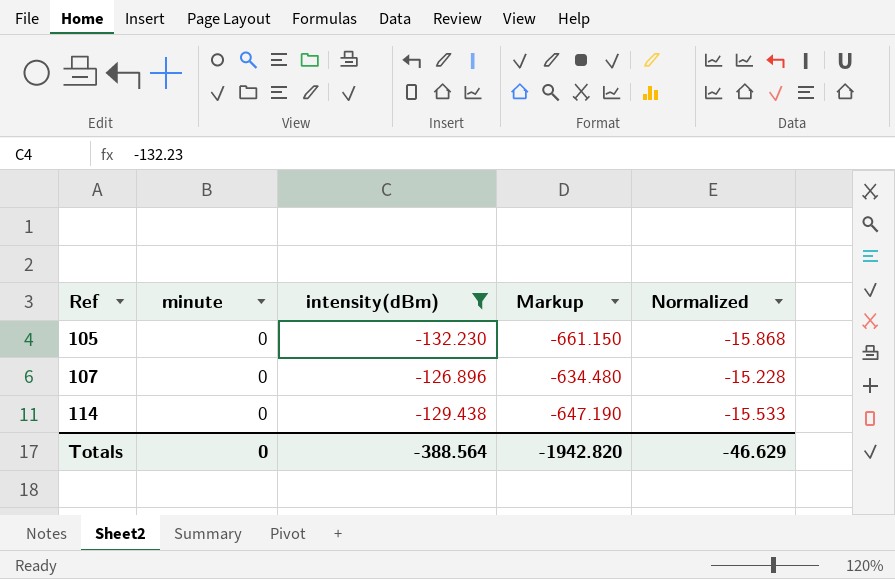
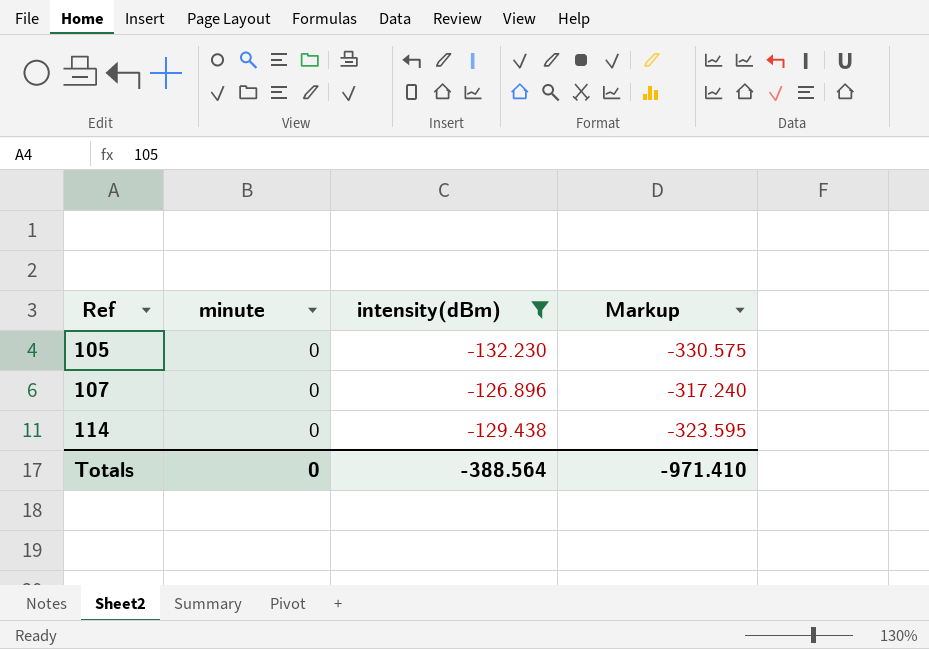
column Normalized | formula: [intensity(dBm)] * 0.12 -> none
column Markup | formula: [intensity(dBm)] * 5 -> [intensity(dBm)] * 2.5
Totals | Markup: -1942.820 -> -971.410

